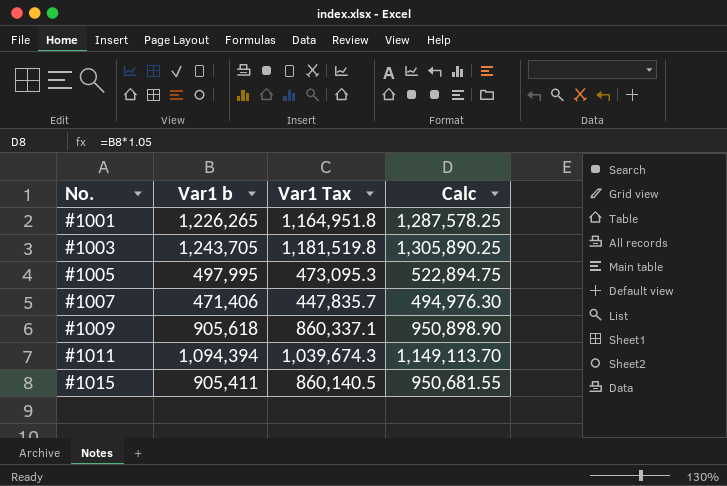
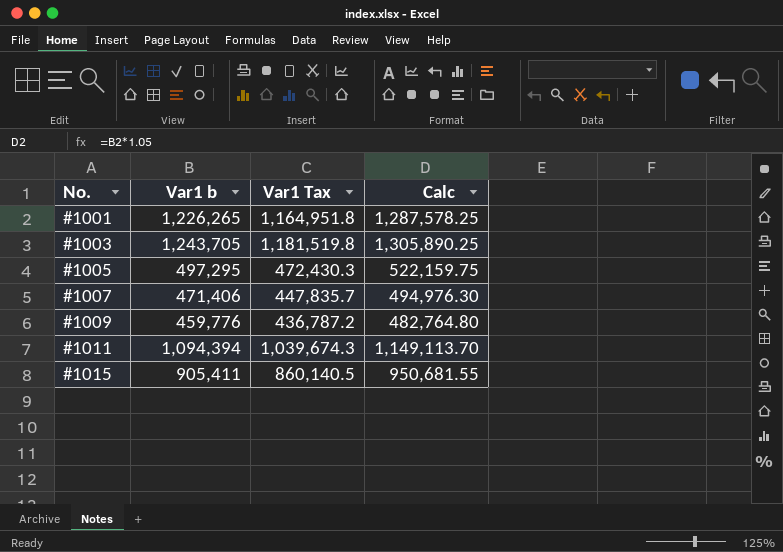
#1005 | Var1 b: 497,995 -> 497,295
#1005 | Var1 Tax: 473,095.3 -> 472,430.3
#1005 | Calc: 522,894.75 -> 522,159.75
#1009 | Var1 b: 905,618 -> 459,776
#1009 | Var1 Tax: 860,337.1 -> 436,787.2
#1009 | Calc: 950,898.90 -> 482,764.80

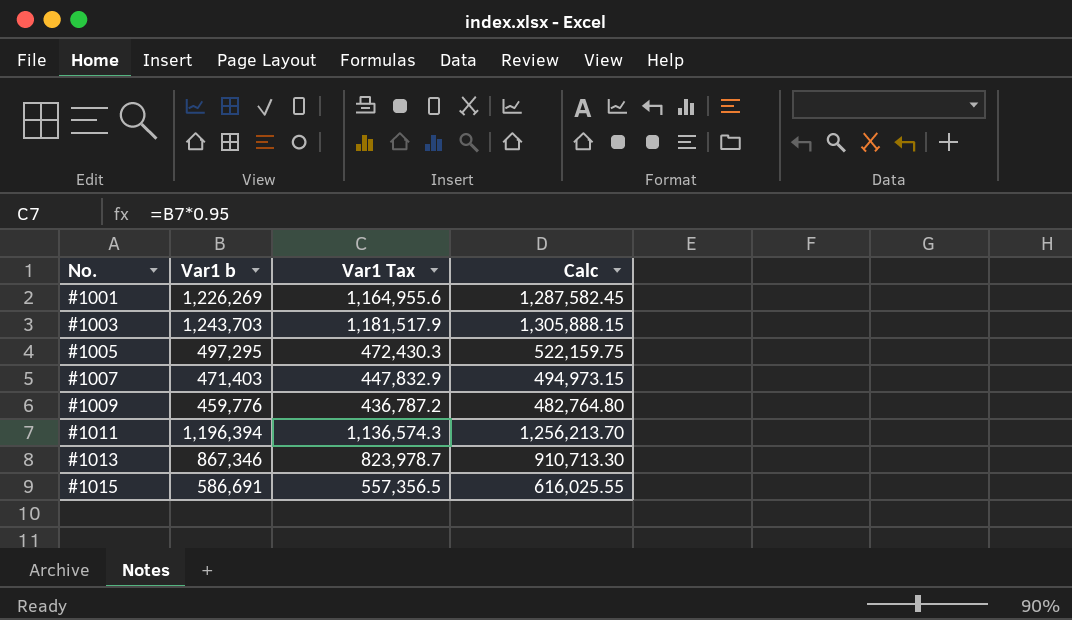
#1001 | Var1 b: 1,226,265 -> 1,226,269
#1001 | Var1 Tax: 1,164,951.8 -> 1,164,955.6
#1001 | Calc: 1,287,578.25 -> 1,287,582.45
#1003 | Var1 b: 1,243,705 -> 1,243,703
#1003 | Var1 Tax: 1,181,519.8 -> 1,181,517.9
#1003 | Calc: 1,305,890.25 -> 1,305,888.15
#1007 | Var1 b: 471,406 -> 471,403
#1007 | Var1 Tax: 447,835.7 -> 447,832.9
#1007 | Calc: 494,976.30 -> 494,973.15
#1011 | Var1 b: 1,094,394 -> 1,196,394
#1011 | Var1 Tax: 1,039,674.3 -> 1,136,574.3
#1011 | Calc: 1,149,113.70 -> 1,256,213.70
row #1013: none -> 867,346 | 823,978.7 | 910,713.30
#1015 | Var1 b: 905,411 -> 586,691
#1015 | Var1 Tax: 860,140.5 -> 557,356.5
#1015 | Calc: 950,681.55 -> 616,025.55

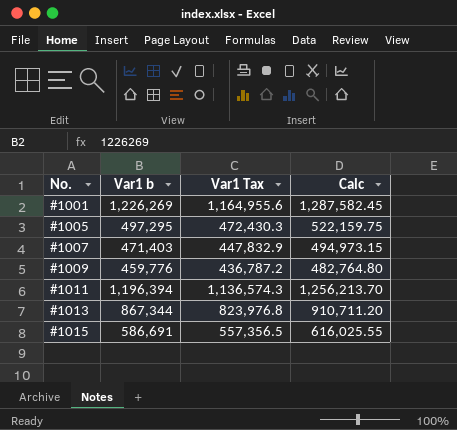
row #1003: 1,243,703 | 1,181,517.9 | 1,305,888.15 -> none
#1013 | Var1 b: 867,346 -> 867,344
#1013 | Var1 Tax: 823,978.7 -> 823,976.8
#1013 | Calc: 910,713.30 -> 910,711.20

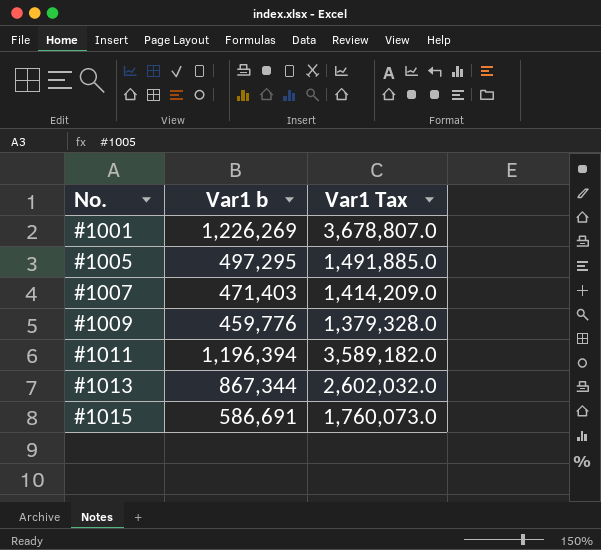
column Calc | formula: [Var1 b] * 1.05 -> none
column Var1 Tax | formula: [Var1 b] * 0.95 -> [Var1 b] * 3

